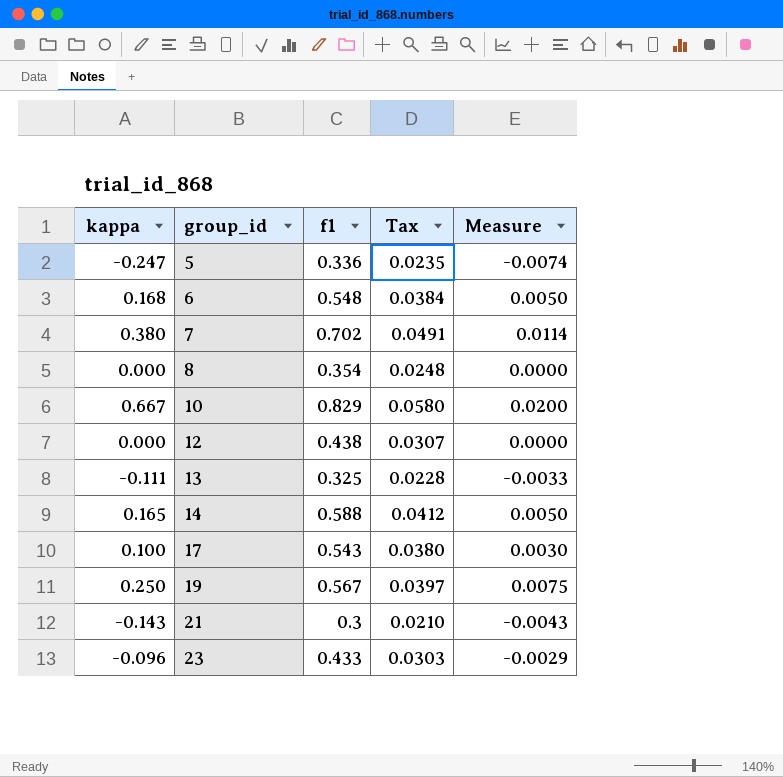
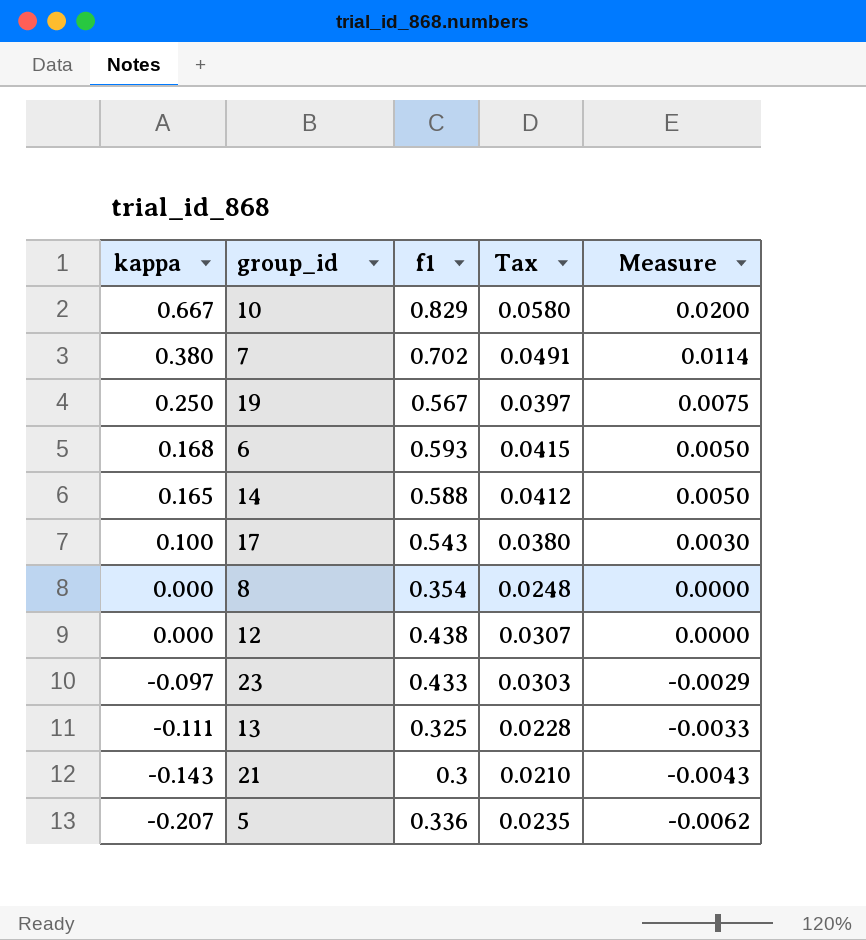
row order: group_id ascending -> kappa descending
6 | f1: 0.548 -> 0.593
6 | Tax: 0.0384 -> 0.0415
23 | kappa: -0.096 -> -0.097
5 | kappa: -0.247 -> -0.207
5 | Measure: -0.0074 -> -0.0062

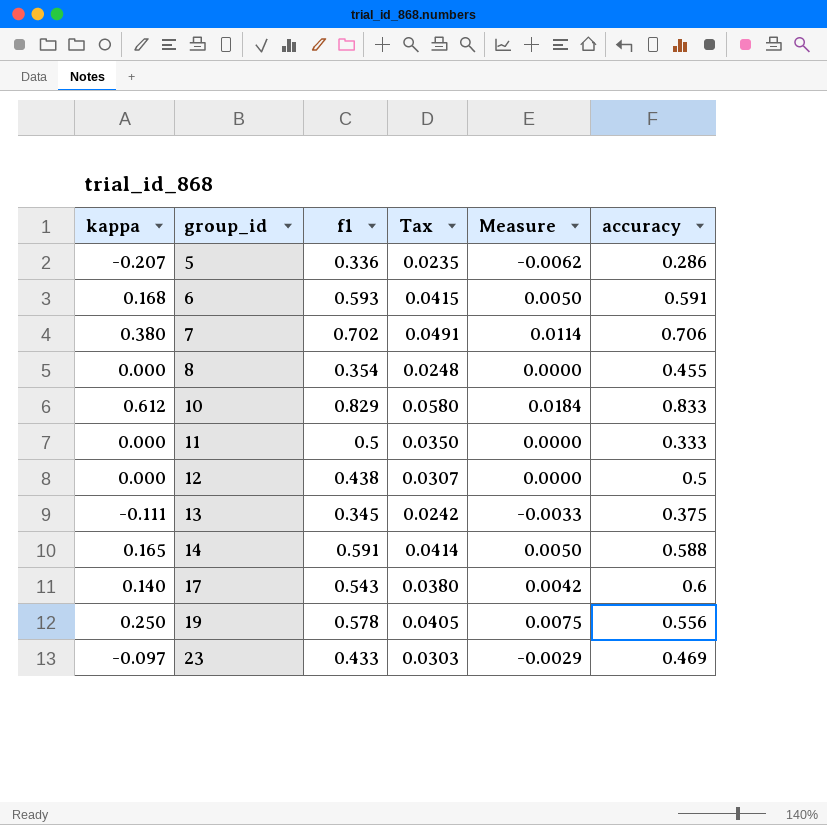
row order: kappa descending -> group_id ascending
column accuracy | position: none -> 6
row 21: -0.143 | 0.3 | 0.0210 | -0.0043 -> none
10 | kappa: 0.667 -> 0.612
10 | Measure: 0.0200 -> 0.0184
row 11: none -> 0.000 | 0.5 | 0.0350 | 0.0000 | 0.333
13 | f1: 0.325 -> 0.345
13 | Tax: 0.0228 -> 0.0242
14 | f1: 0.588 -> 0.591
14 | Tax: 0.0412 -> 0.0414
17 | kappa: 0.100 -> 0.140
17 | Measure: 0.0030 -> 0.0042
19 | f1: 0.567 -> 0.578
19 | Tax: 0.0397 -> 0.0405

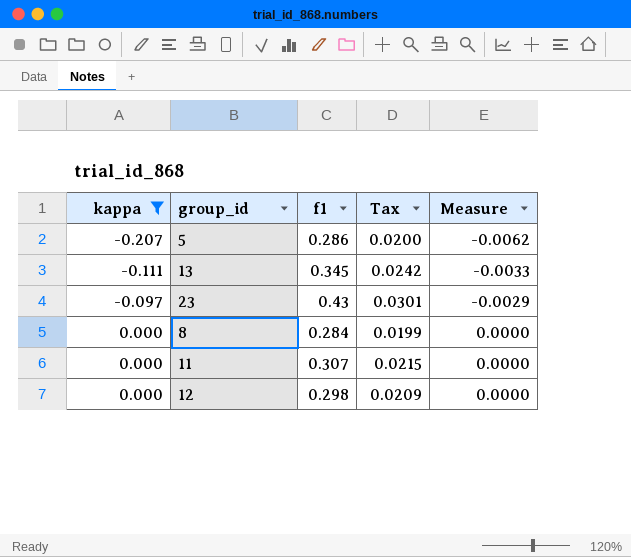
filter: none -> kappa <= 0.000
row order: group_id ascending -> kappa ascending
column accuracy | position: 6 -> none
5 | f1: 0.336 -> 0.286
5 | Tax: 0.0235 -> 0.0200
23 | f1: 0.433 -> 0.43
23 | Tax: 0.0303 -> 0.0301
8 | f1: 0.354 -> 0.284
8 | Tax: 0.0248 -> 0.0199
11 | f1: 0.5 -> 0.307
11 | Tax: 0.0350 -> 0.0215
12 | f1: 0.438 -> 0.298
12 | Tax: 0.0307 -> 0.0209

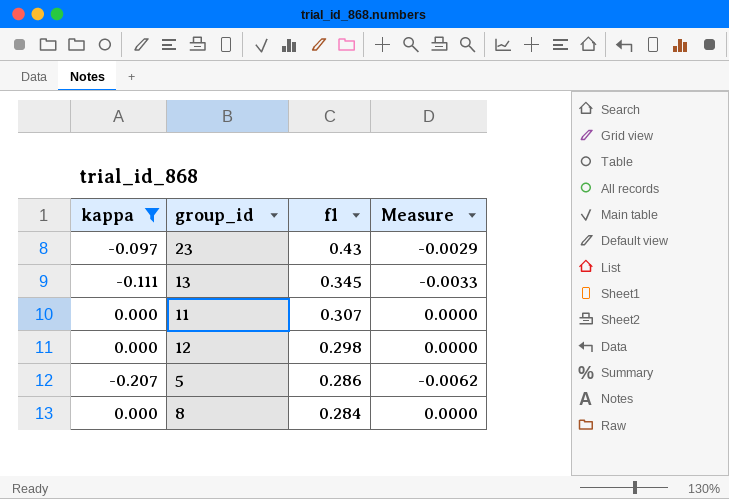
row order: kappa ascending -> f1 descending
column Tax | formula: [f1] * 0.07 -> none

